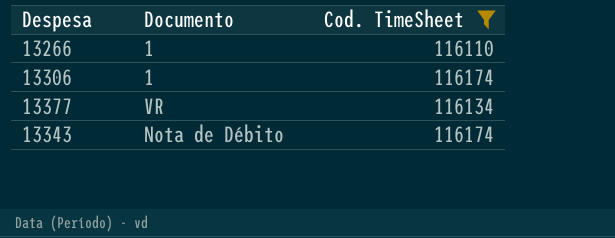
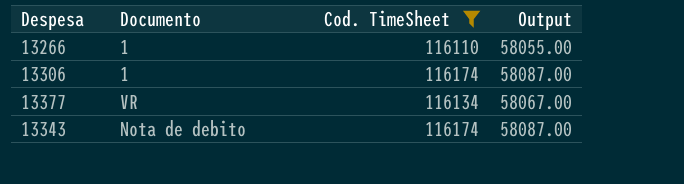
column Output | formula: none -> [Cod. TimeSheet] * 0.5
13343 | Documento: Nota de Débito -> Nota de debito

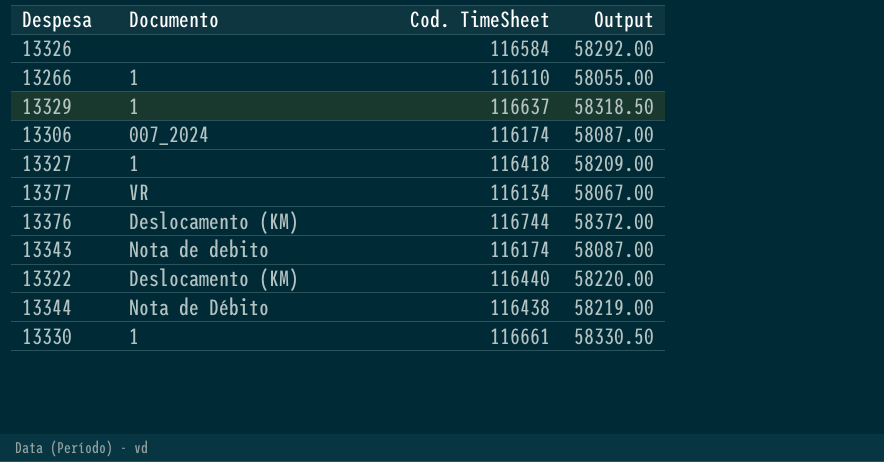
filter: Cod. TimeSheet <= 116174 -> none
13306 | Documento: 1 -> 007_2024

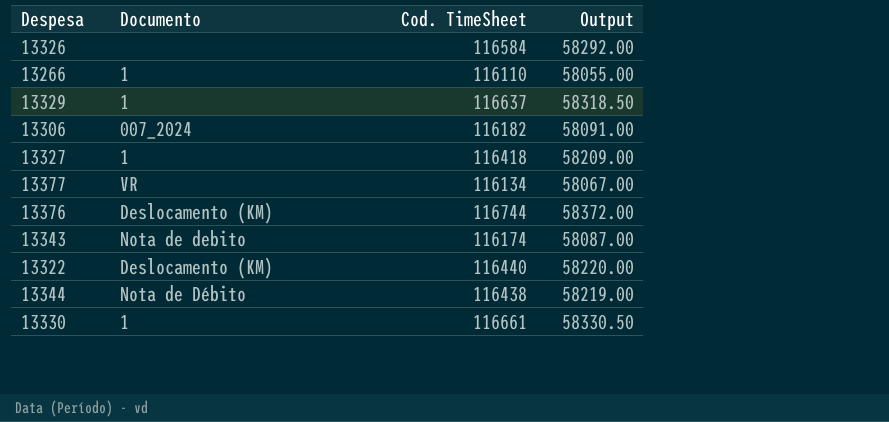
13306 | Cod. TimeSheet: 116174 -> 116182
13306 | Output: 58087.00 -> 58091.00

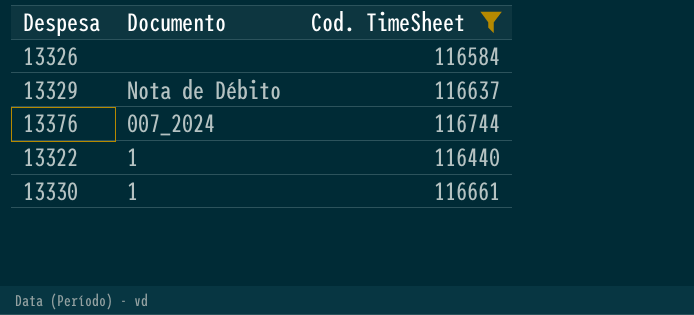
filter: none -> Cod. TimeSheet >= 116440
column Output | formula: [Cod. TimeSheet] * 0.5 -> none
13329 | Documento: 1 -> Nota de Débito
13376 | Documento: Deslocamento (KM) -> 007_2024
13322 | Documento: Deslocamento (KM) -> 1

